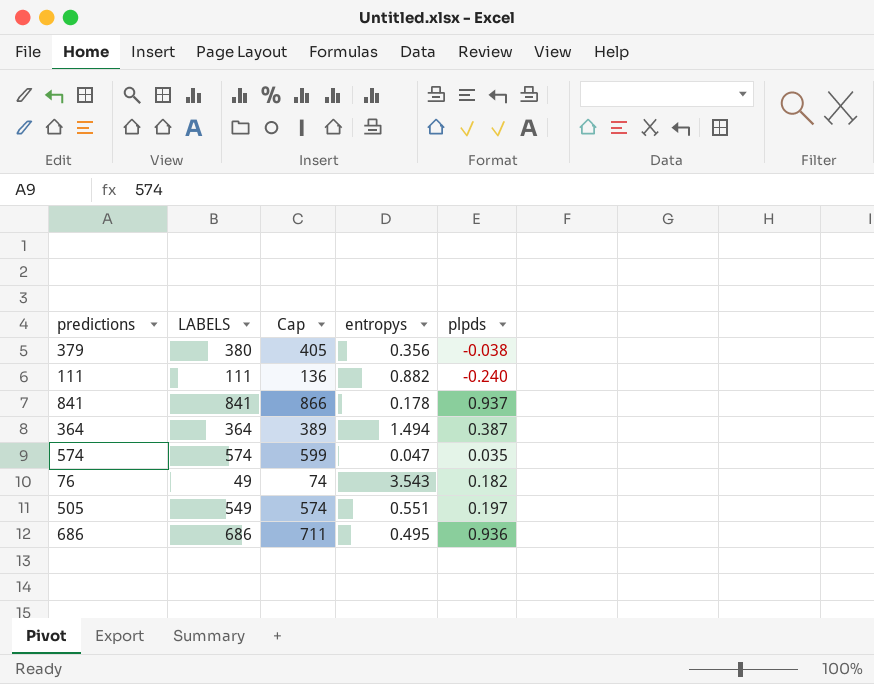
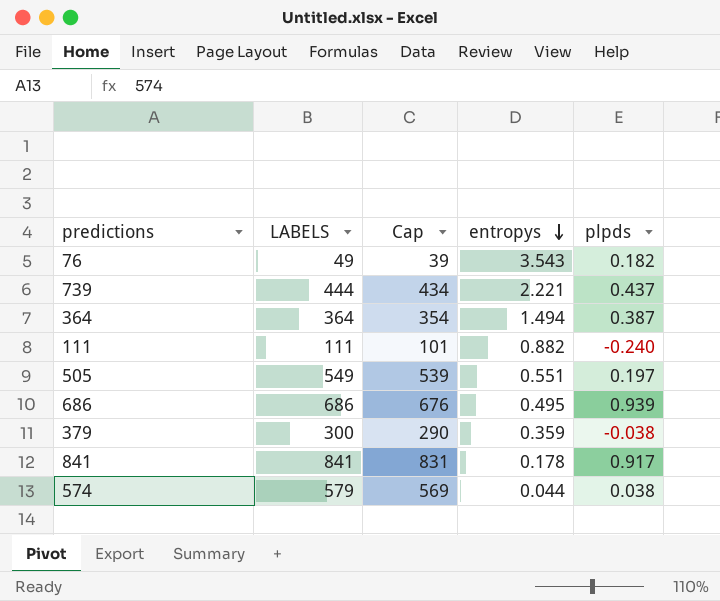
row order: none -> entropys descending
column Cap | formula: [LABELS] + 25 -> [LABELS] - 10
row 739: none -> 444 | 434 | 2.221 | 0.437
686 | plpds: 0.936 -> 0.939
379 | LABELS: 380 -> 300
379 | entropys: 0.356 -> 0.359
841 | plpds: 0.937 -> 0.917
574 | LABELS: 574 -> 579
574 | entropys: 0.047 -> 0.044
574 | plpds: 0.035 -> 0.038

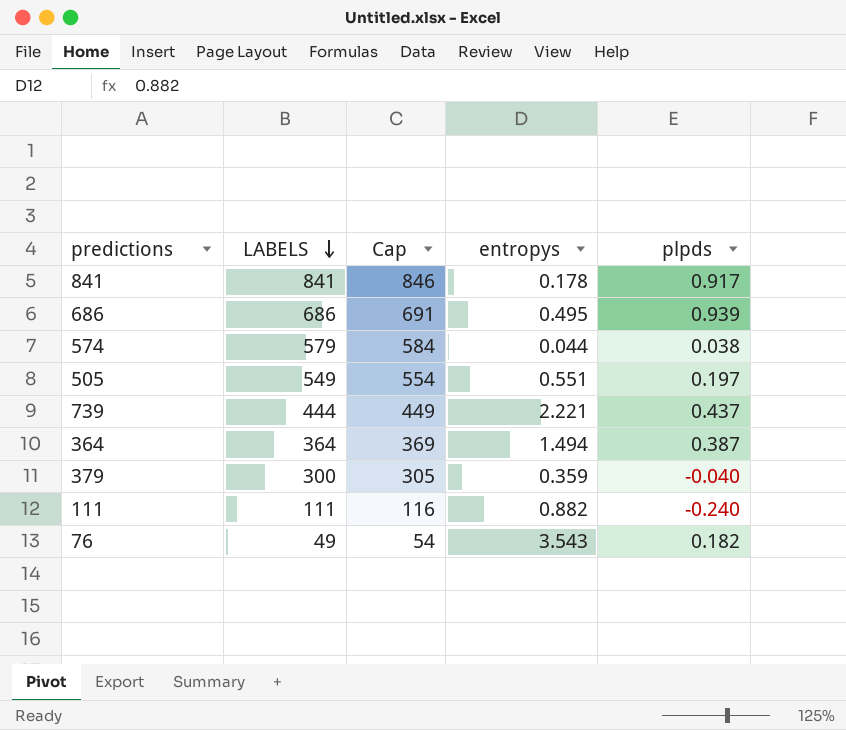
row order: entropys descending -> LABELS descending
column Cap | formula: [LABELS] - 10 -> [LABELS] + 5
379 | plpds: -0.038 -> -0.040

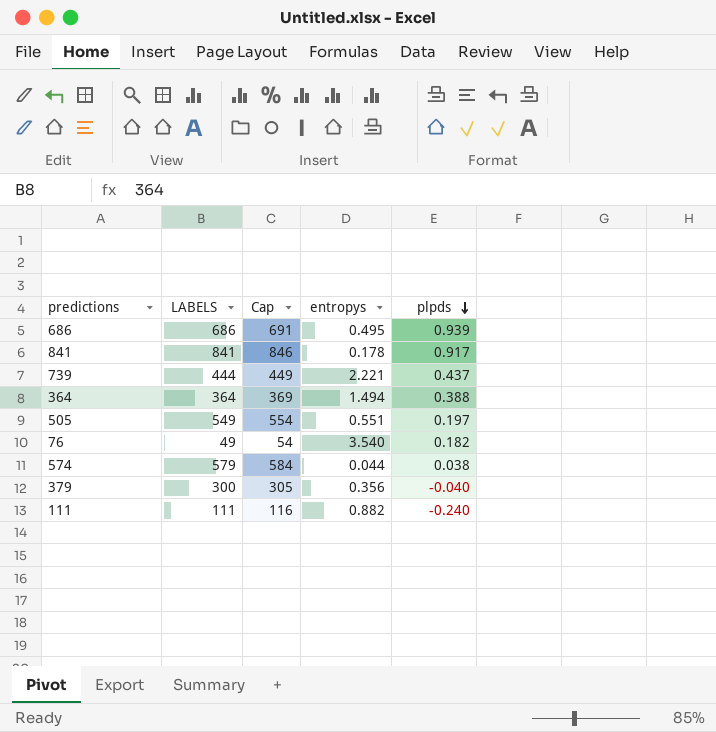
row order: LABELS descending -> plpds descending
364 | plpds: 0.387 -> 0.388
76 | entropys: 3.543 -> 3.540
379 | entropys: 0.359 -> 0.356

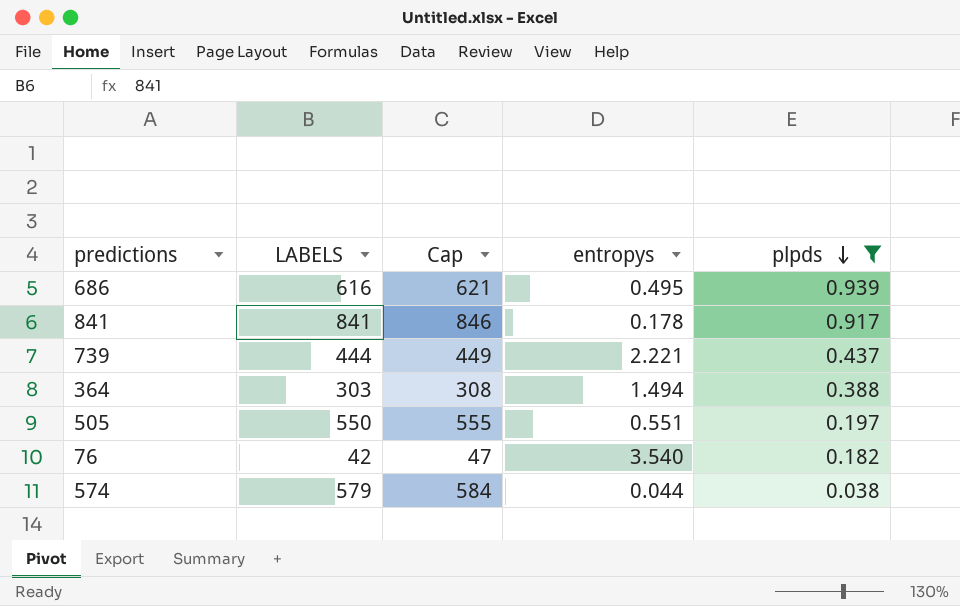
filter: none -> plpds >= 0.038
686 | LABELS: 686 -> 616
686 | Cap: 691 -> 621
364 | LABELS: 364 -> 303
364 | Cap: 369 -> 308
505 | LABELS: 549 -> 550
505 | Cap: 554 -> 555
76 | LABELS: 49 -> 42
76 | Cap: 54 -> 47

